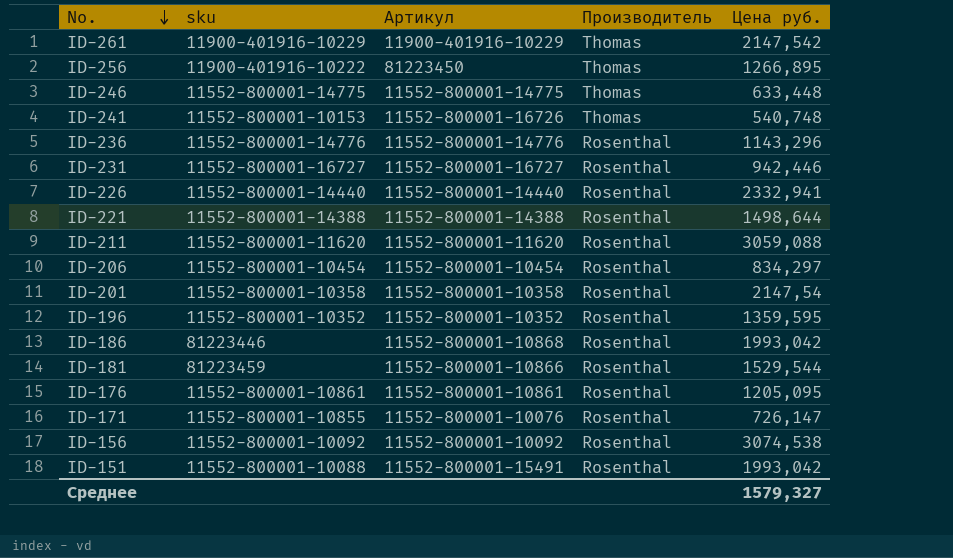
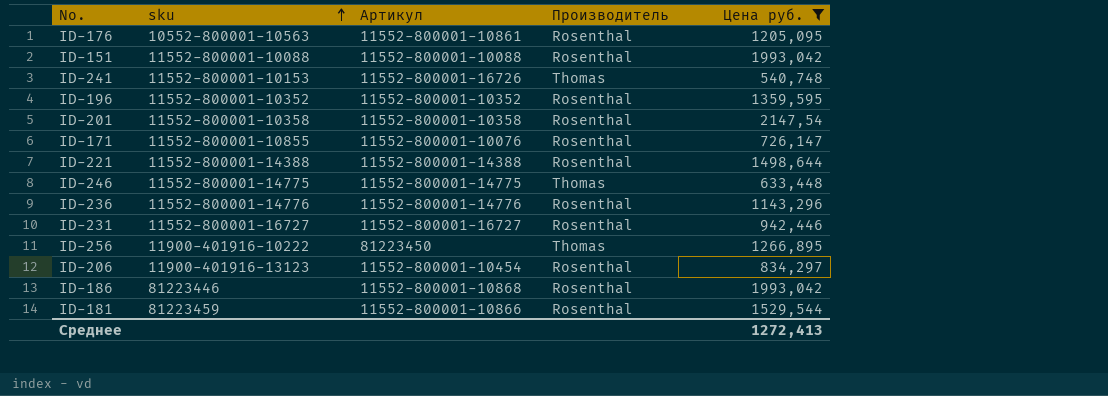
filter: none -> Цена руб. <= 2147,54
row order: No. descending -> sku ascending
ID-176 | sku: 11552-800001-10861 -> 10552-800001-10563
ID-151 | Артикул: 11552-800001-15491 -> 11552-800001-10088
ID-206 | sku: 11552-800001-10454 -> 11900-401916-13123
Среднее | Цена руб.: 1579,327 -> 1272,413

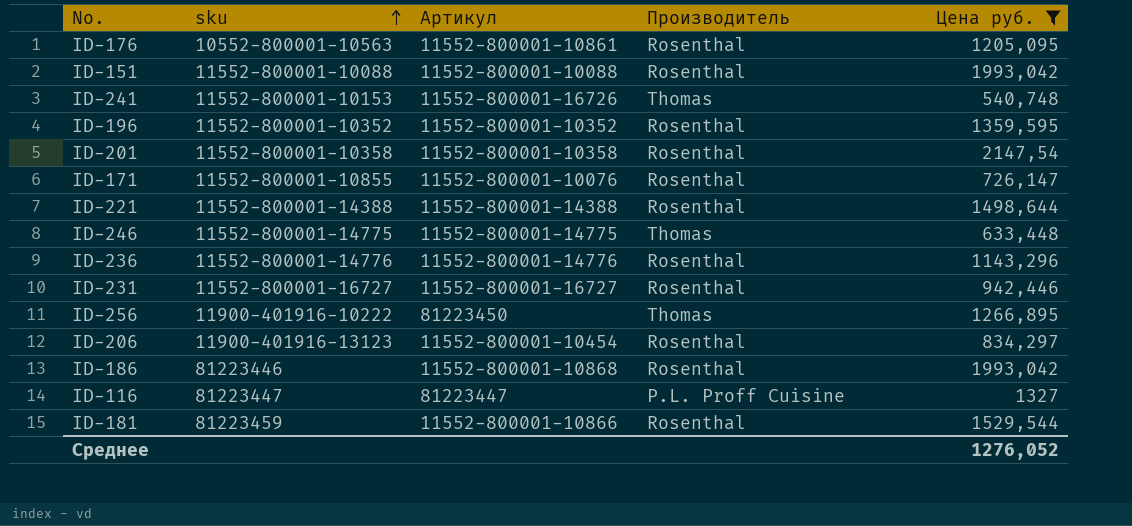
row ID-116: none -> 81223447 | 81223447 | P.L. Proff Cuisine | 1327
Среднее | Цена руб.: 1272,413 -> 1276,052

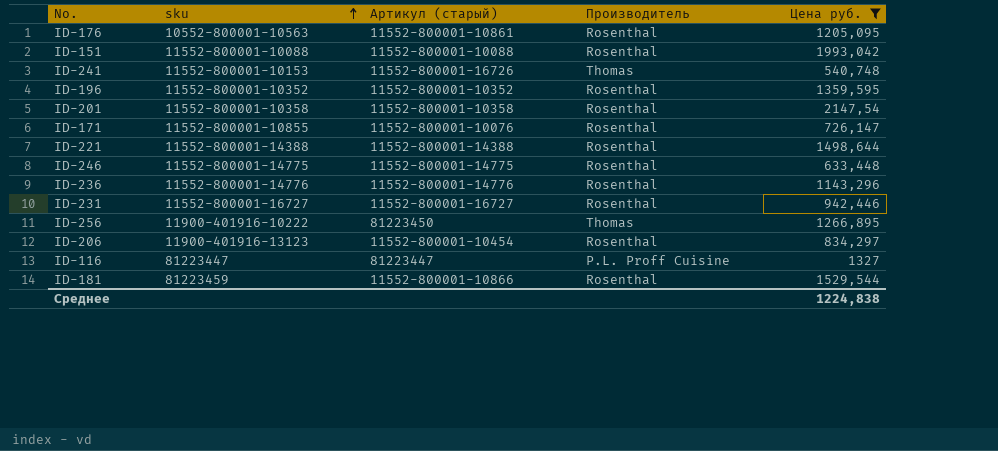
column name: Артикул -> Артикул (старый)
row ID-186: 81223446 | 11552-800001-10868 | Rosenthal | 1993,042 -> none
ID-246 | Производитель: Thomas -> Rosenthal
Среднее | Цена руб.: 1276,052 -> 1224,838

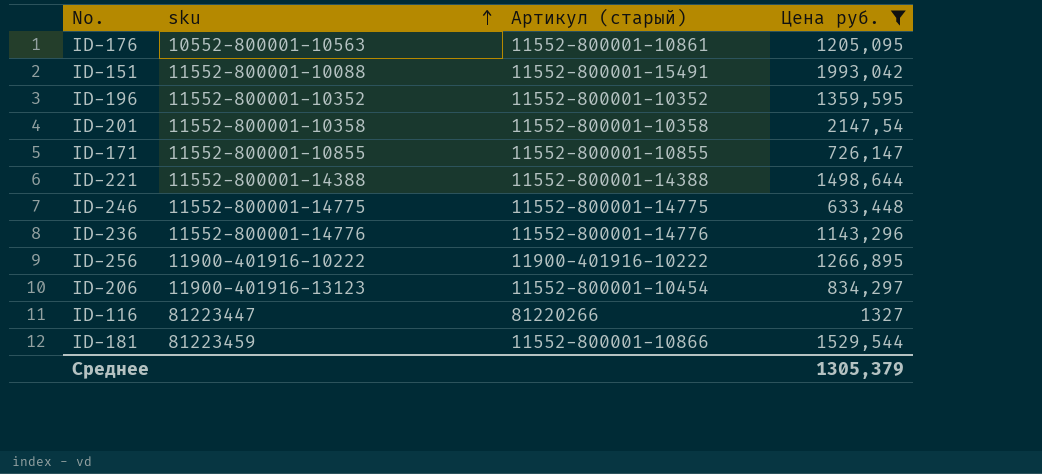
column Производитель | position: 4 -> none
row ID-241: 11552-800001-10153 | 11552-800001-16726 | Thomas | 540,748 -> none
row ID-231: 11552-800001-16727 | 11552-800001-16727 | Rosenthal | 942,446 -> none
ID-151 | Артикул (старый): 11552-800001-10088 -> 11552-800001-15491
ID-171 | Артикул (старый): 11552-800001-10076 -> 11552-800001-10855
ID-256 | Артикул (старый): 81223450 -> 11900-401916-10222
ID-116 | Артикул (старый): 81223447 -> 81220266
Среднее | Цена руб.: 1224,838 -> 1305,379

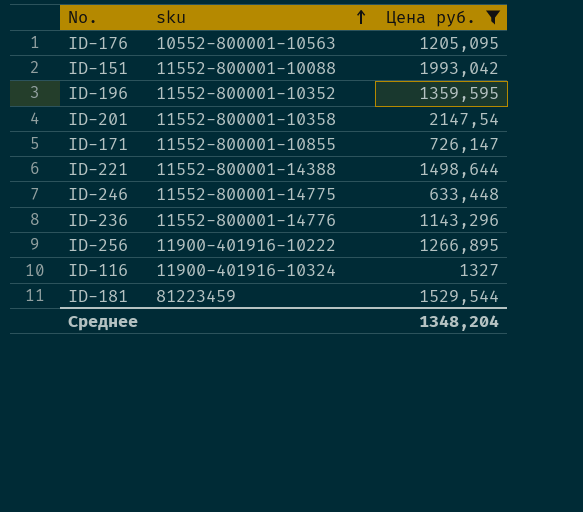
column Артикул (старый) | position: 3 -> none
row ID-206: 11900-401916-13123 | 11552-800001-10454 | 834,297 -> none
ID-116 | sku: 81223447 -> 11900-401916-10324
Среднее | Цена руб.: 1305,379 -> 1348,204

